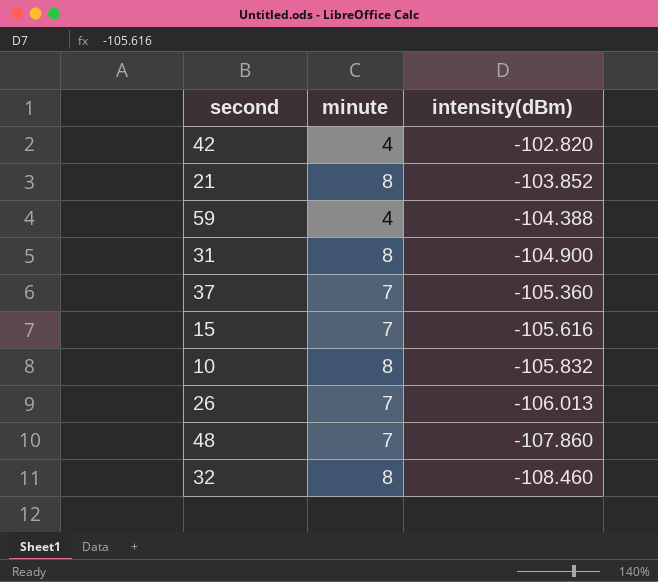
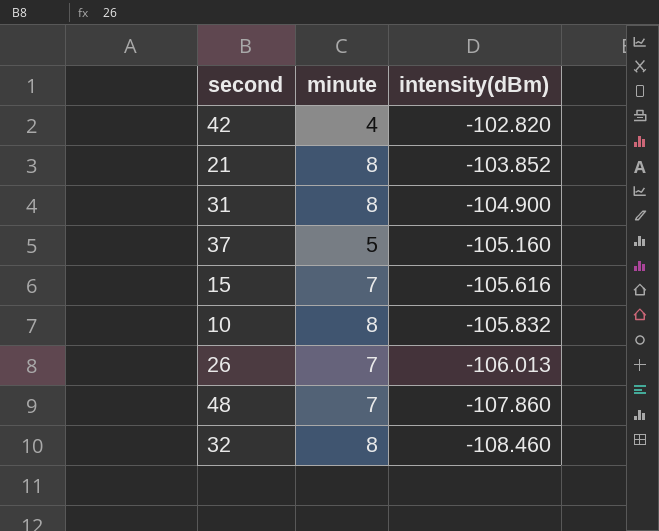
row 59: 4 | -104.388 -> none
37 | minute: 7 -> 5
37 | intensity(dBm): -105.360 -> -105.160

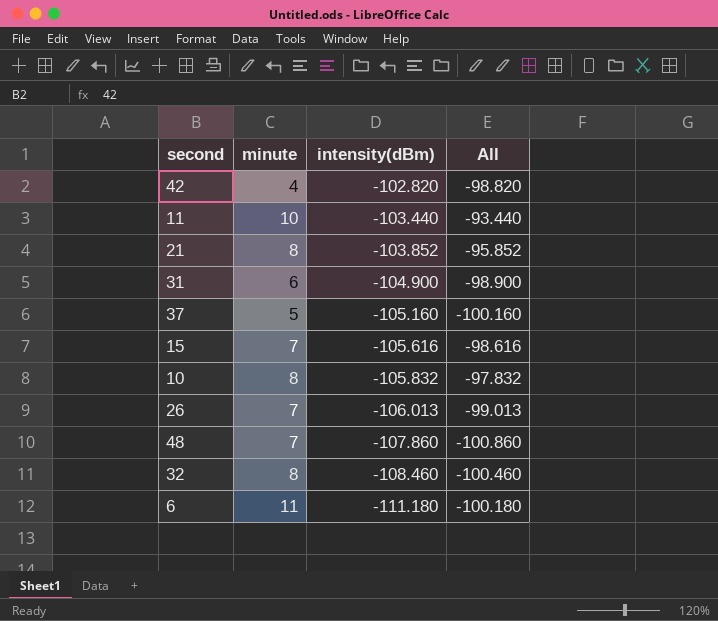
column All | formula: none -> [minute] + [intensity(dBm)]
row 11: none -> 10 | -103.440 | -93.440
31 | minute: 8 -> 6
row 6: none -> 11 | -111.180 | -100.180

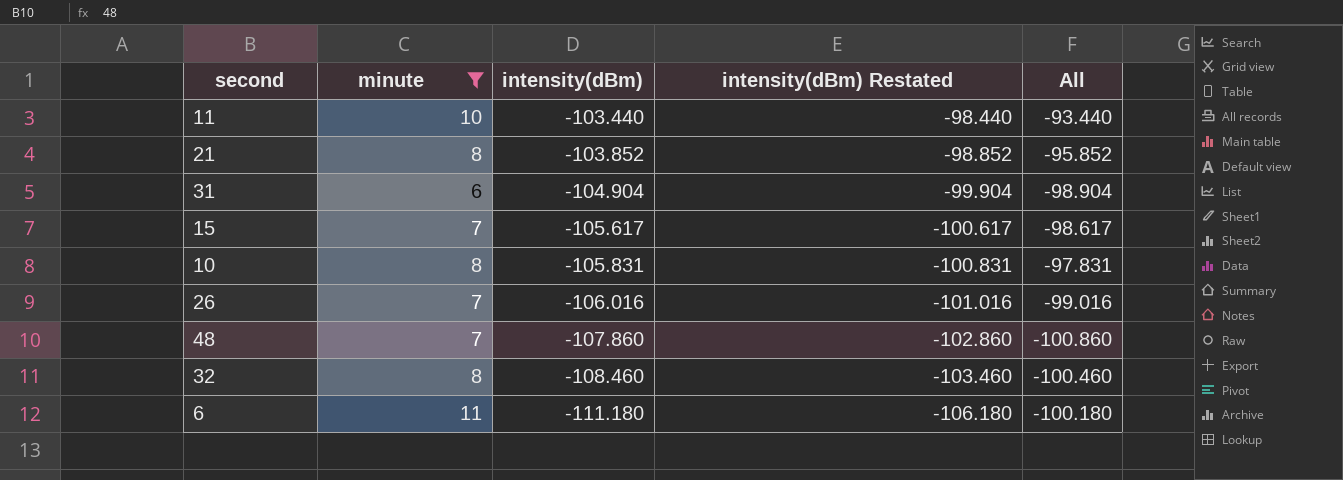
filter: none -> minute >= 6
column intensity(dBm) Restated | formula: none -> [intensity(dBm)] + 5
31 | intensity(dBm): -104.900 -> -104.904
31 | All: -98.900 -> -98.904
15 | intensity(dBm): -105.616 -> -105.617
15 | All: -98.616 -> -98.617
10 | intensity(dBm): -105.832 -> -105.831
10 | All: -97.832 -> -97.831
26 | intensity(dBm): -106.013 -> -106.016
26 | All: -99.013 -> -99.016

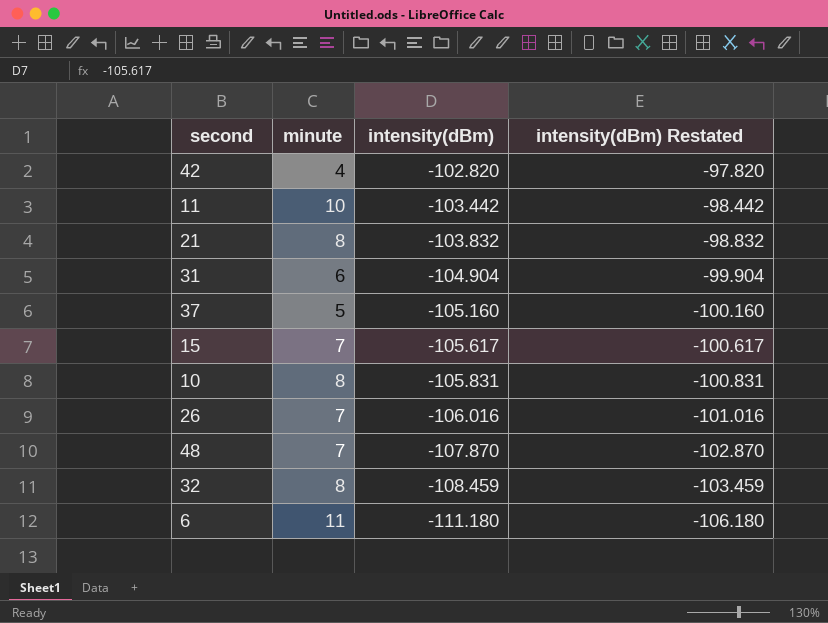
filter: minute >= 6 -> none
column All | formula: [minute] + [intensity(dBm)] -> none
11 | intensity(dBm): -103.440 -> -103.442
11 | intensity(dBm) Restated: -98.440 -> -98.442
21 | intensity(dBm): -103.852 -> -103.832
21 | intensity(dBm) Restated: -98.852 -> -98.832
48 | intensity(dBm): -107.860 -> -107.870
48 | intensity(dBm) Restated: -102.860 -> -102.870
32 | intensity(dBm): -108.460 -> -108.459
32 | intensity(dBm) Restated: -103.460 -> -103.459

